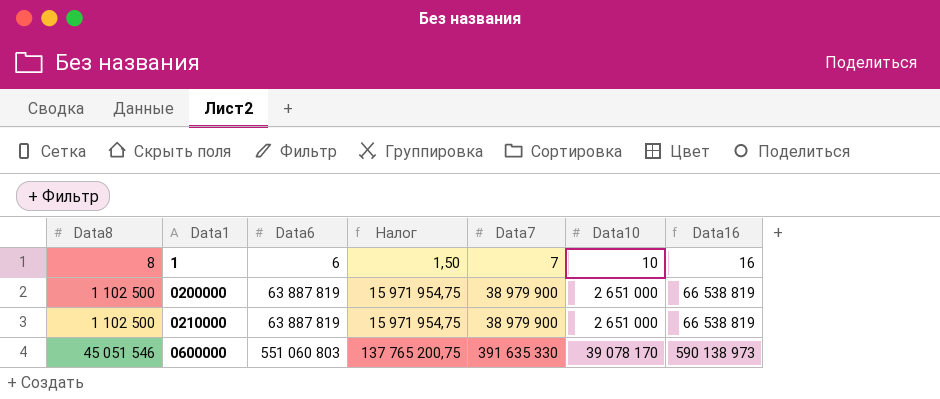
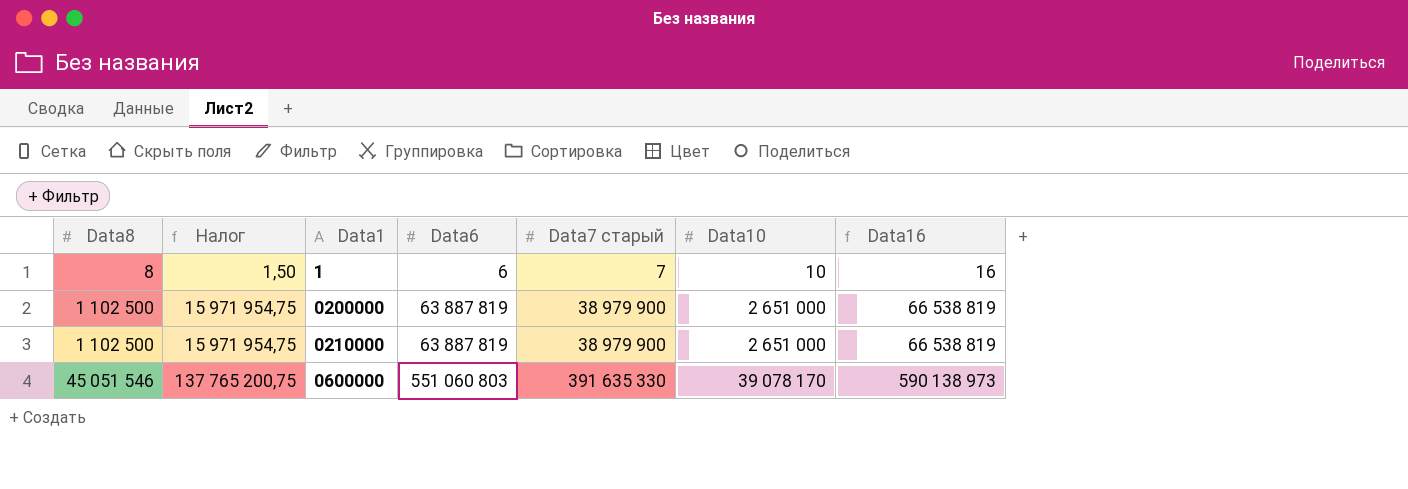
column Налог | position: 4 -> 2
column name: Data7 -> Data7 старый

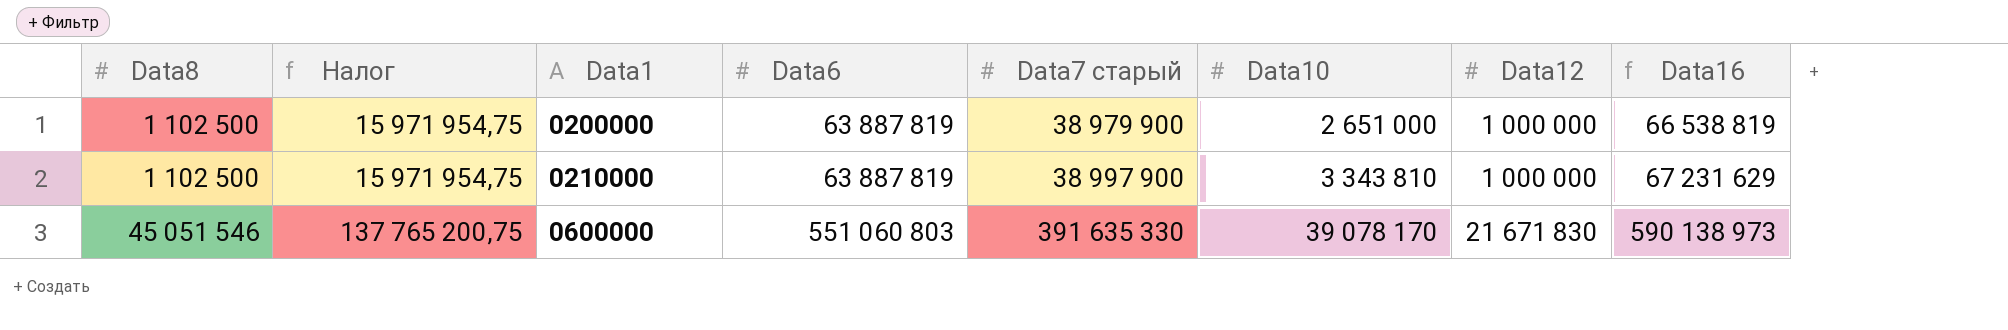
column Data12 | position: none -> 7
row 1: 8 | 1,50 | 6 | 7 | 10 | 16 -> none
0210000 | Data7 старый: 38 979 900 -> 38 997 900
0210000 | Data10: 2 651 000 -> 3 343 810
0210000 | Data16: 66 538 819 -> 67 231 629

